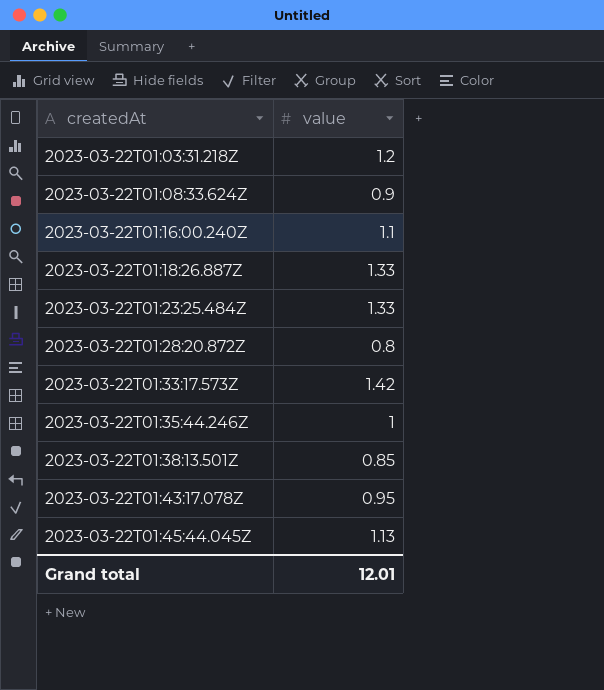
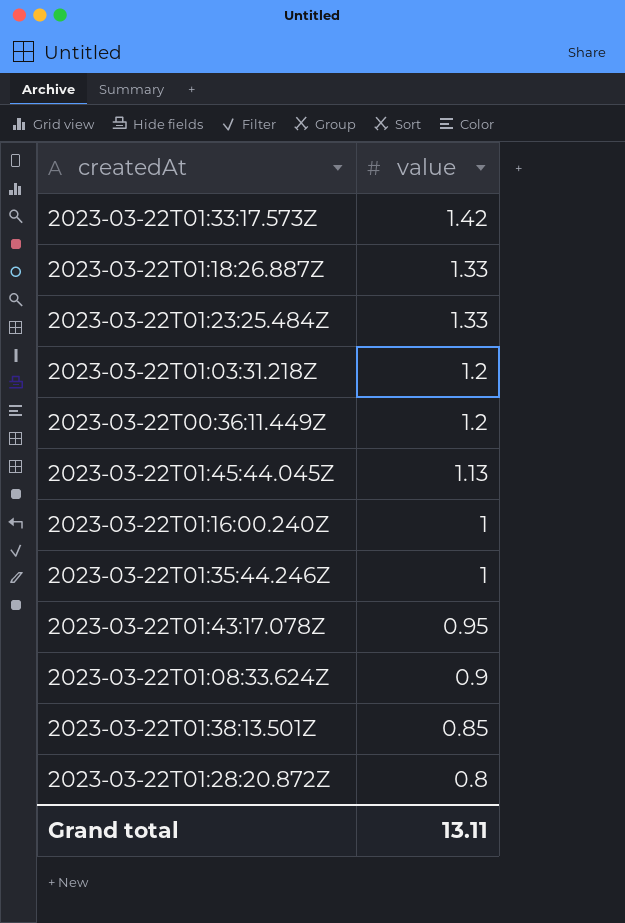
row order: createdAt ascending -> value descending
row 2023-03-22T00:36:11.449Z: none -> 1.2
2023-03-22T01:16:00.240Z | value: 1.1 -> 1
Grand total | value: 12.01 -> 13.11

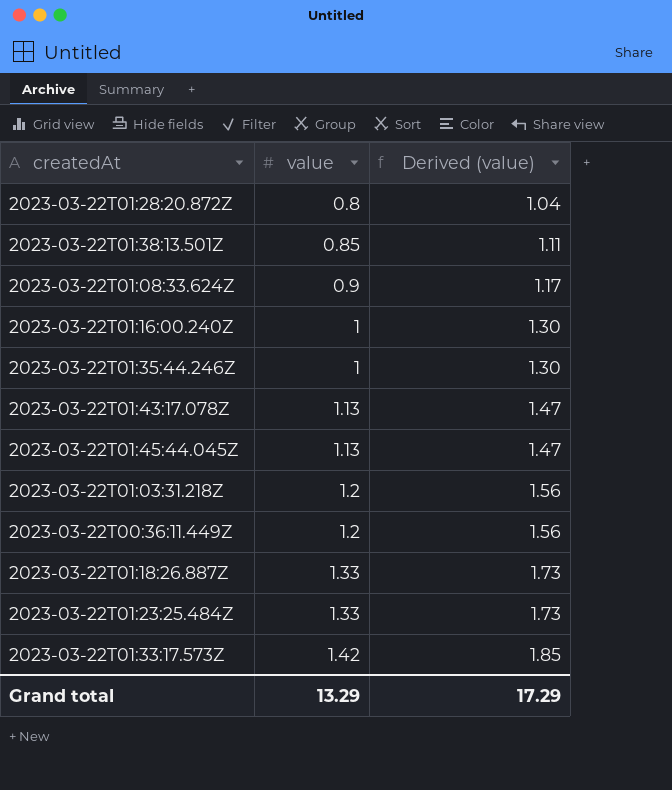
row order: value descending -> value ascending
column Derived (value) | formula: none -> [value] * 1.3
2023-03-22T01:43:17.078Z | value: 0.95 -> 1.13
Grand total | value: 13.11 -> 13.29

